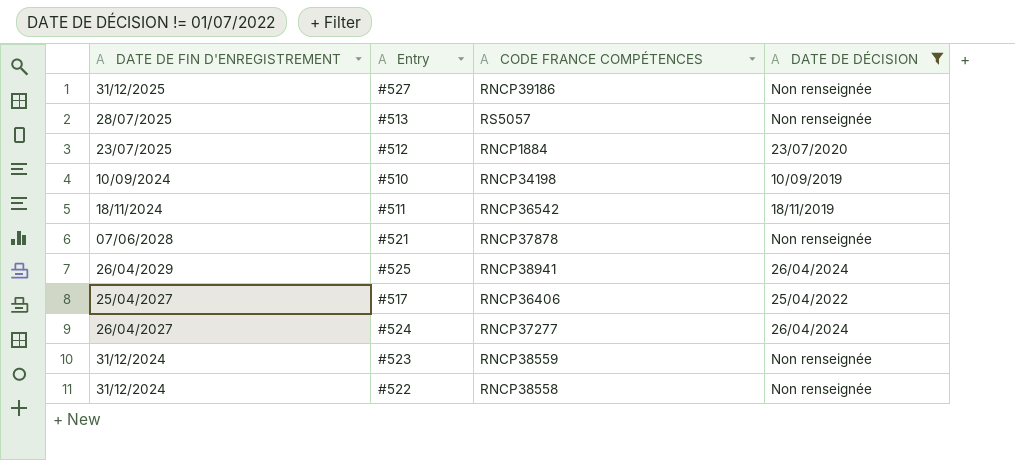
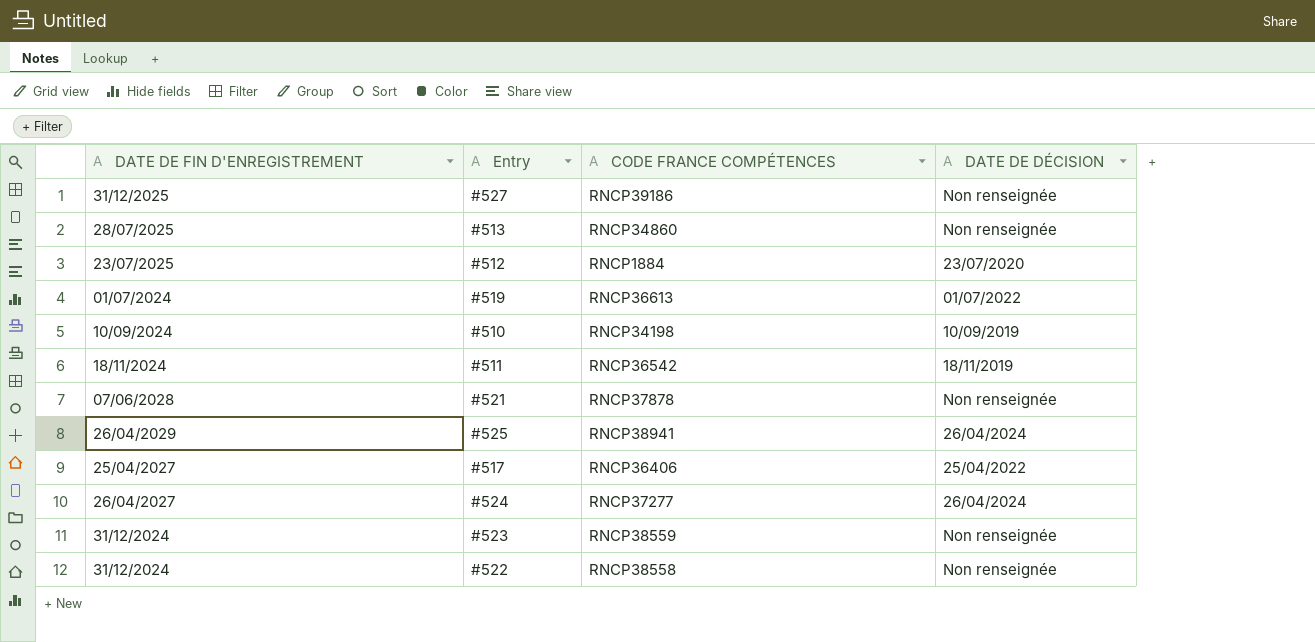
filter: DATE DE DÉCISION != 01/07/2022 -> none
#513 | CODE FRANCE COMPÉTENCES: RS5057 -> RNCP34860

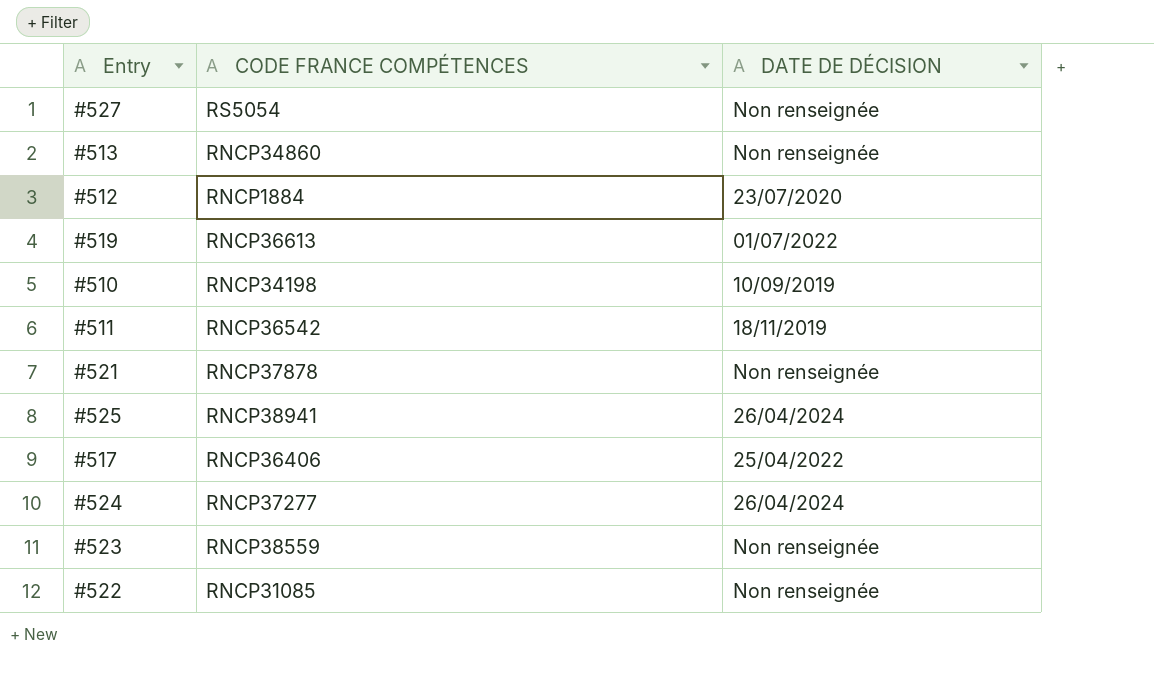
column DATE DE FIN D'ENREGISTREMENT | position: 1 -> none
#527 | CODE FRANCE COMPÉTENCES: RNCP39186 -> RS5054
#522 | CODE FRANCE COMPÉTENCES: RNCP38558 -> RNCP31085

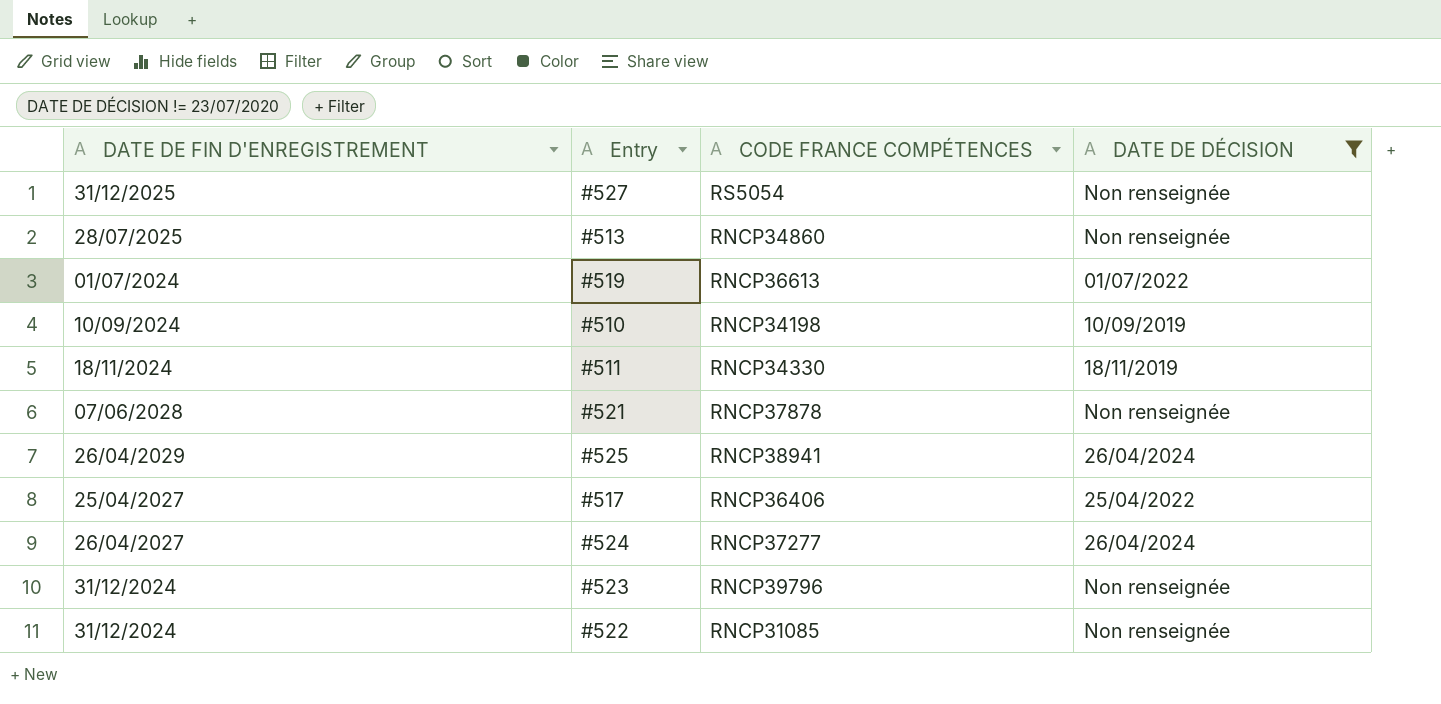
filter: none -> DATE DE DÉCISION != 23/07/2020
column DATE DE FIN D'ENREGISTREMENT | position: none -> 1
#511 | CODE FRANCE COMPÉTENCES: RNCP36542 -> RNCP34330
#523 | CODE FRANCE COMPÉTENCES: RNCP38559 -> RNCP39796

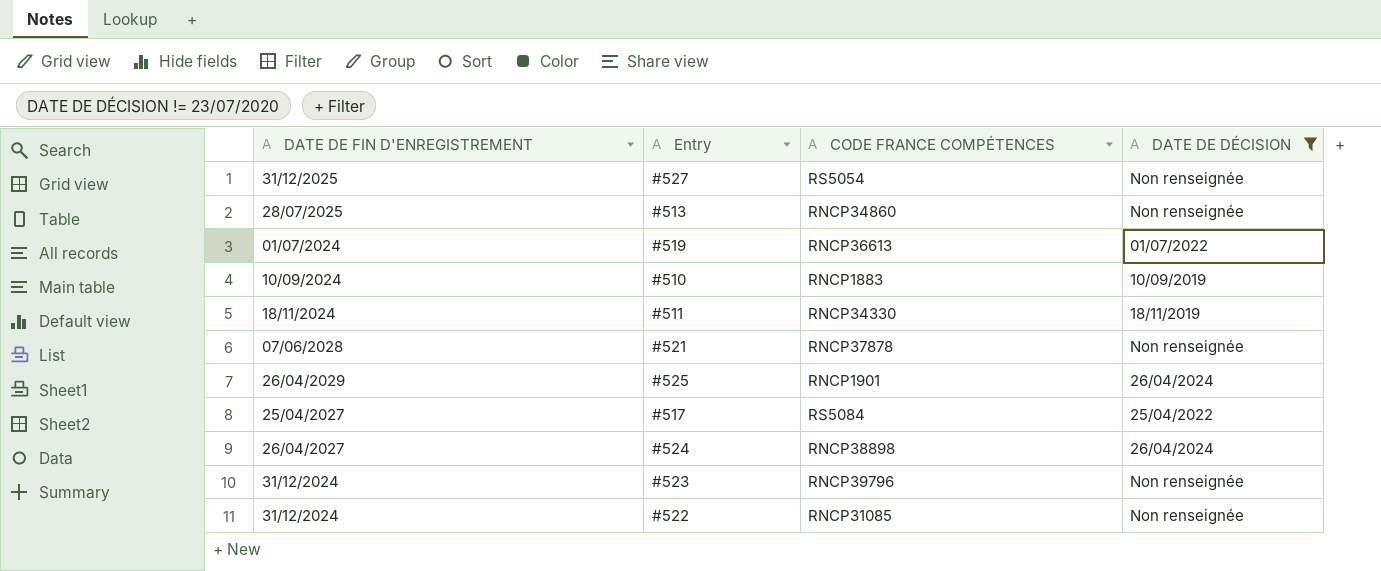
#510 | CODE FRANCE COMPÉTENCES: RNCP34198 -> RNCP1883
#525 | CODE FRANCE COMPÉTENCES: RNCP38941 -> RNCP1901
#517 | CODE FRANCE COMPÉTENCES: RNCP36406 -> RS5084
#524 | CODE FRANCE COMPÉTENCES: RNCP37277 -> RNCP38898

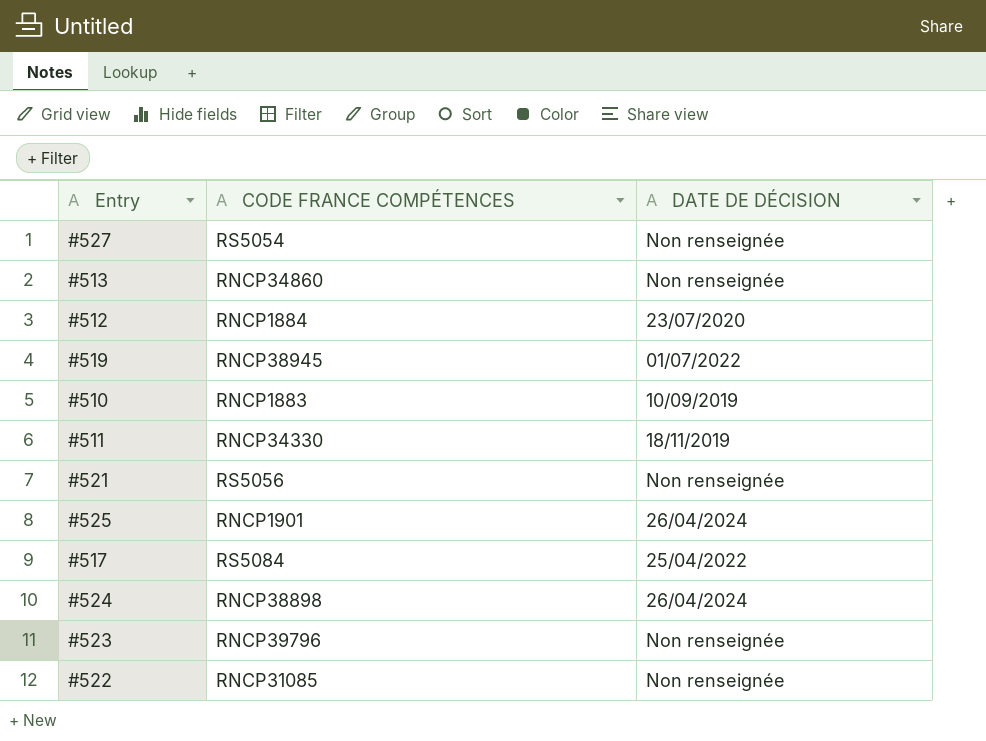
filter: DATE DE DÉCISION != 23/07/2020 -> none
column DATE DE FIN D'ENREGISTREMENT | position: 1 -> none
#519 | CODE FRANCE COMPÉTENCES: RNCP36613 -> RNCP38945
#521 | CODE FRANCE COMPÉTENCES: RNCP37878 -> RS5056

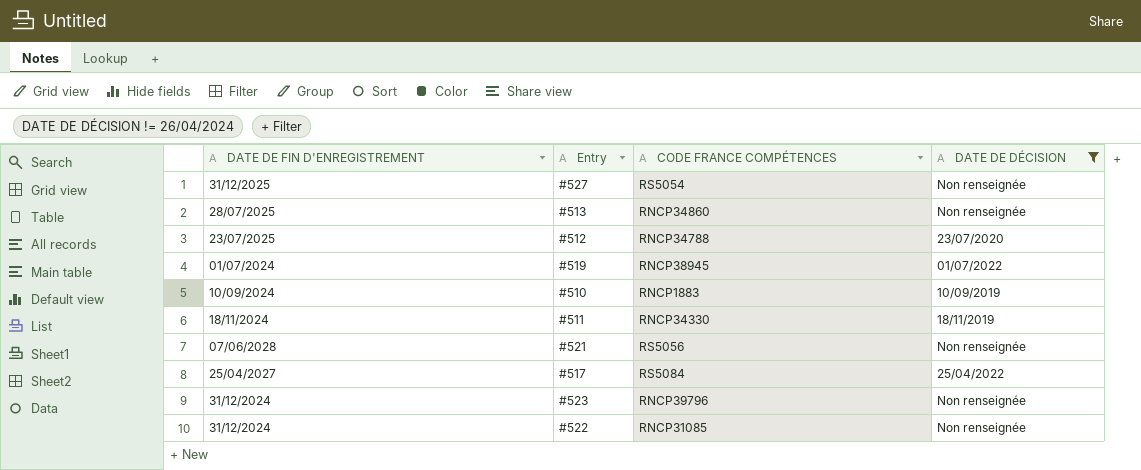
filter: none -> DATE DE DÉCISION != 26/04/2024
column DATE DE FIN D'ENREGISTREMENT | position: none -> 1
#512 | CODE FRANCE COMPÉTENCES: RNCP1884 -> RNCP34788

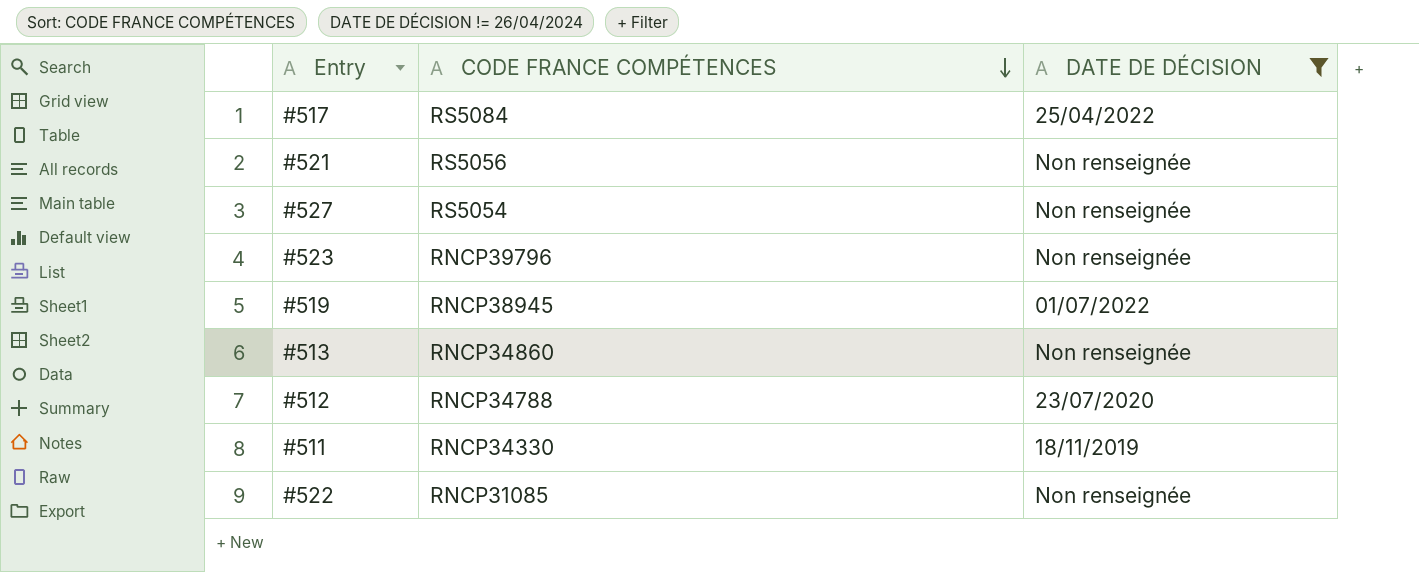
row order: none -> CODE FRANCE COMPÉTENCES descending
column DATE DE FIN D'ENREGISTREMENT | position: 1 -> none
row #510: 10/09/2024 | RNCP1883 | 10/09/2019 -> none

